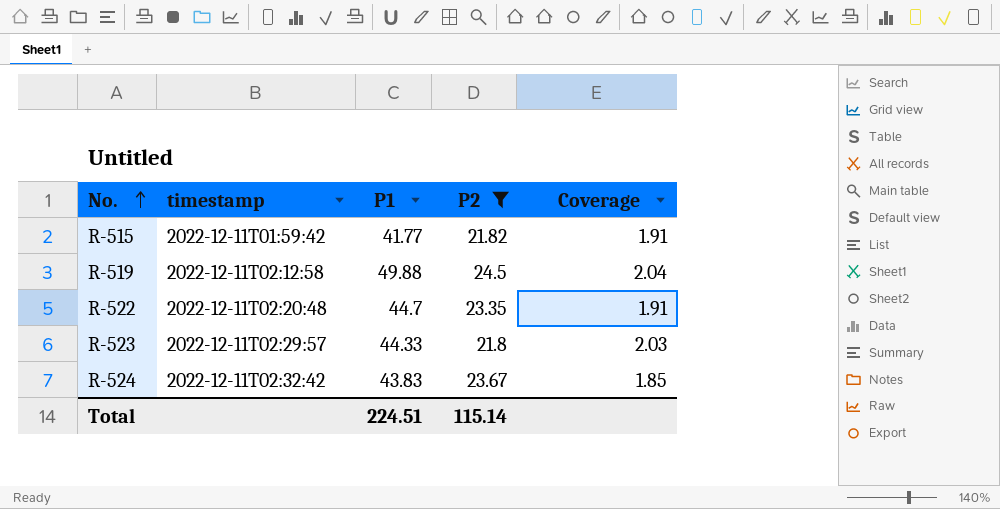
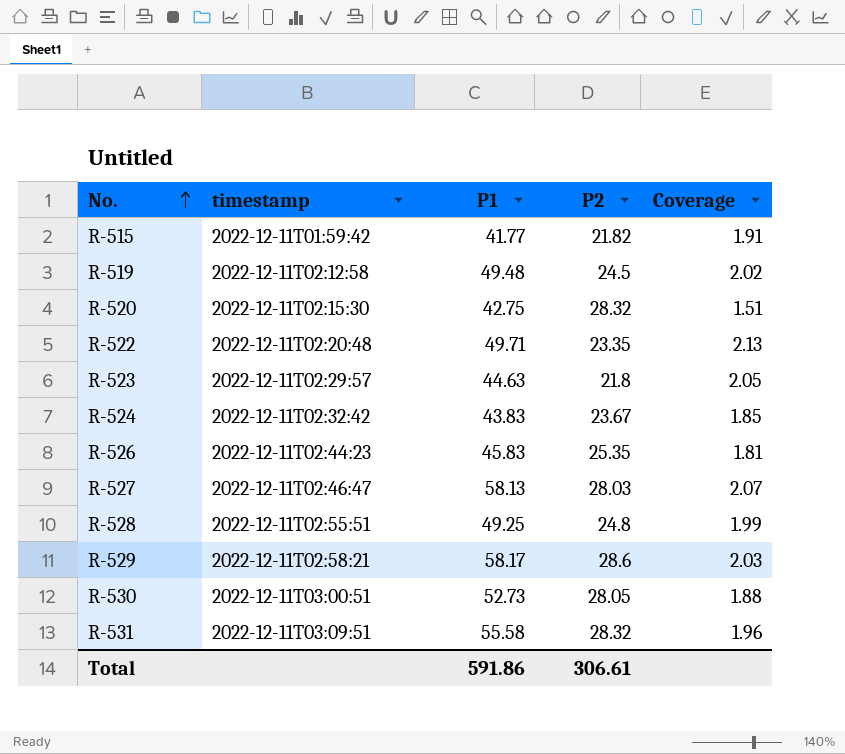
filter: P2 <= 24.5 -> none
R-519 | P1: 49.88 -> 49.48
R-519 | Coverage: 2.04 -> 2.02
R-522 | P1: 44.7 -> 49.71
R-522 | Coverage: 1.91 -> 2.13
R-523 | P1: 44.33 -> 44.63
R-523 | Coverage: 2.03 -> 2.05
Total | P1: 224.51 -> 591.86
Total | P2: 115.14 -> 306.61

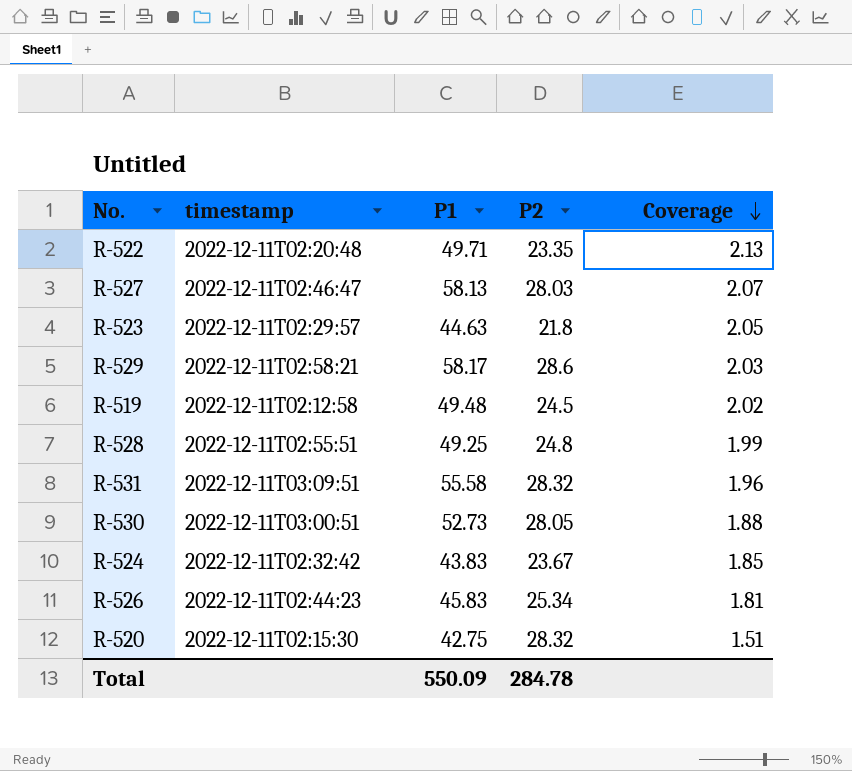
row order: No. ascending -> Coverage descending
row R-515: 2022-12-11T01:59:42 | 41.77 | 21.82 | 1.91 -> none
R-526 | P2: 25.35 -> 25.34
Total | P1: 591.86 -> 550.09
Total | P2: 306.61 -> 284.78

